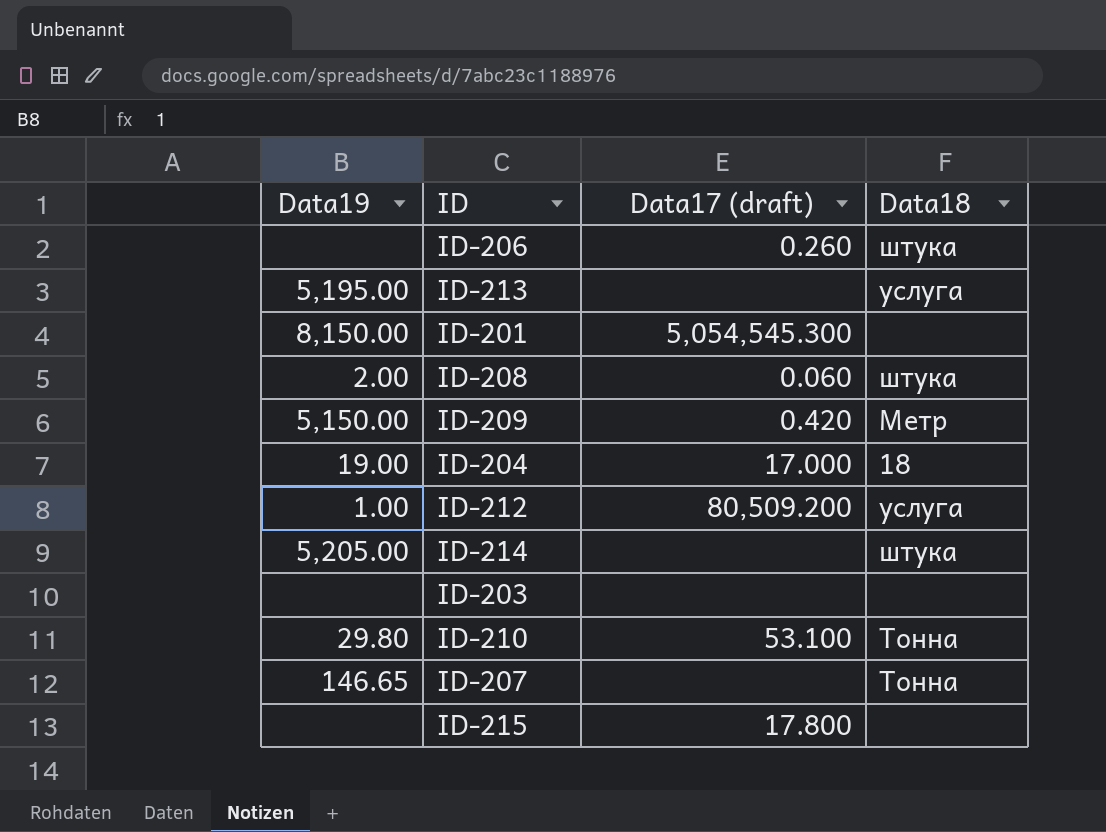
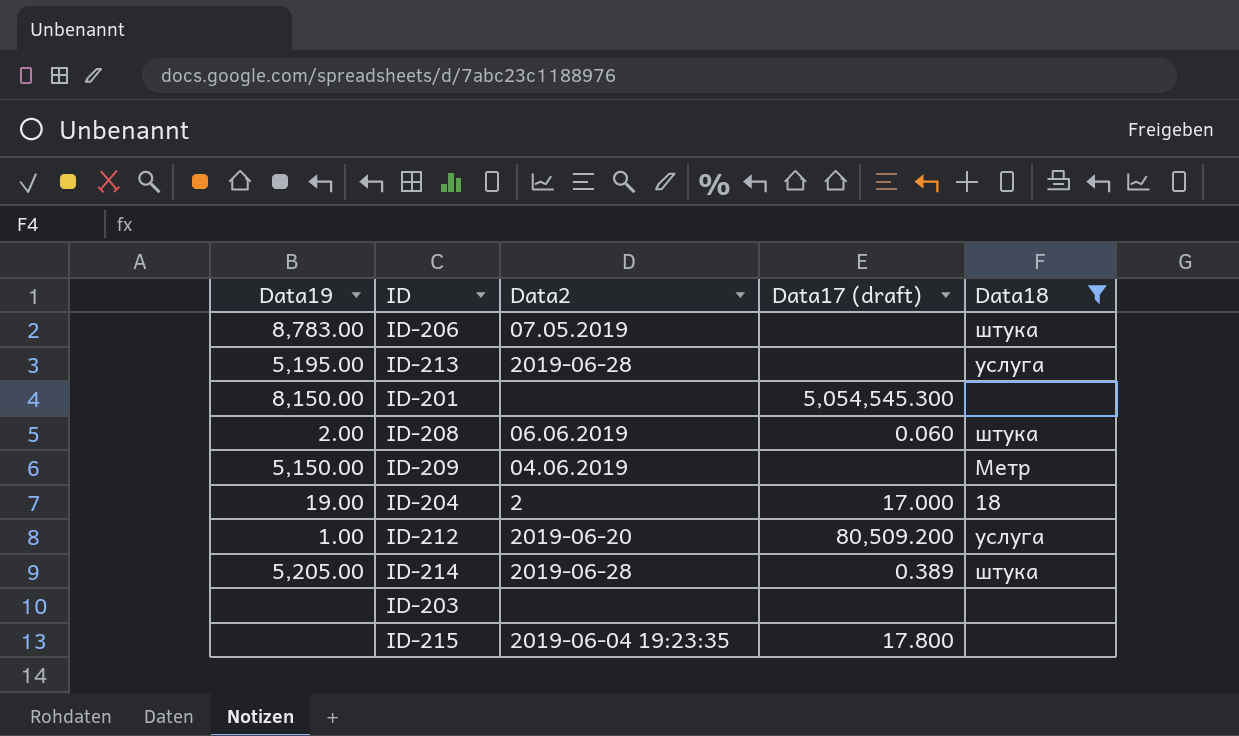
filter: none -> Data18 != Тонна
column Data2 | position: none -> 3
ID-206 | Data19: none -> 8,783.00
ID-206 | Data17 (draft): 0.260 -> none
ID-209 | Data17 (draft): 0.420 -> none
ID-214 | Data17 (draft): none -> 0.389

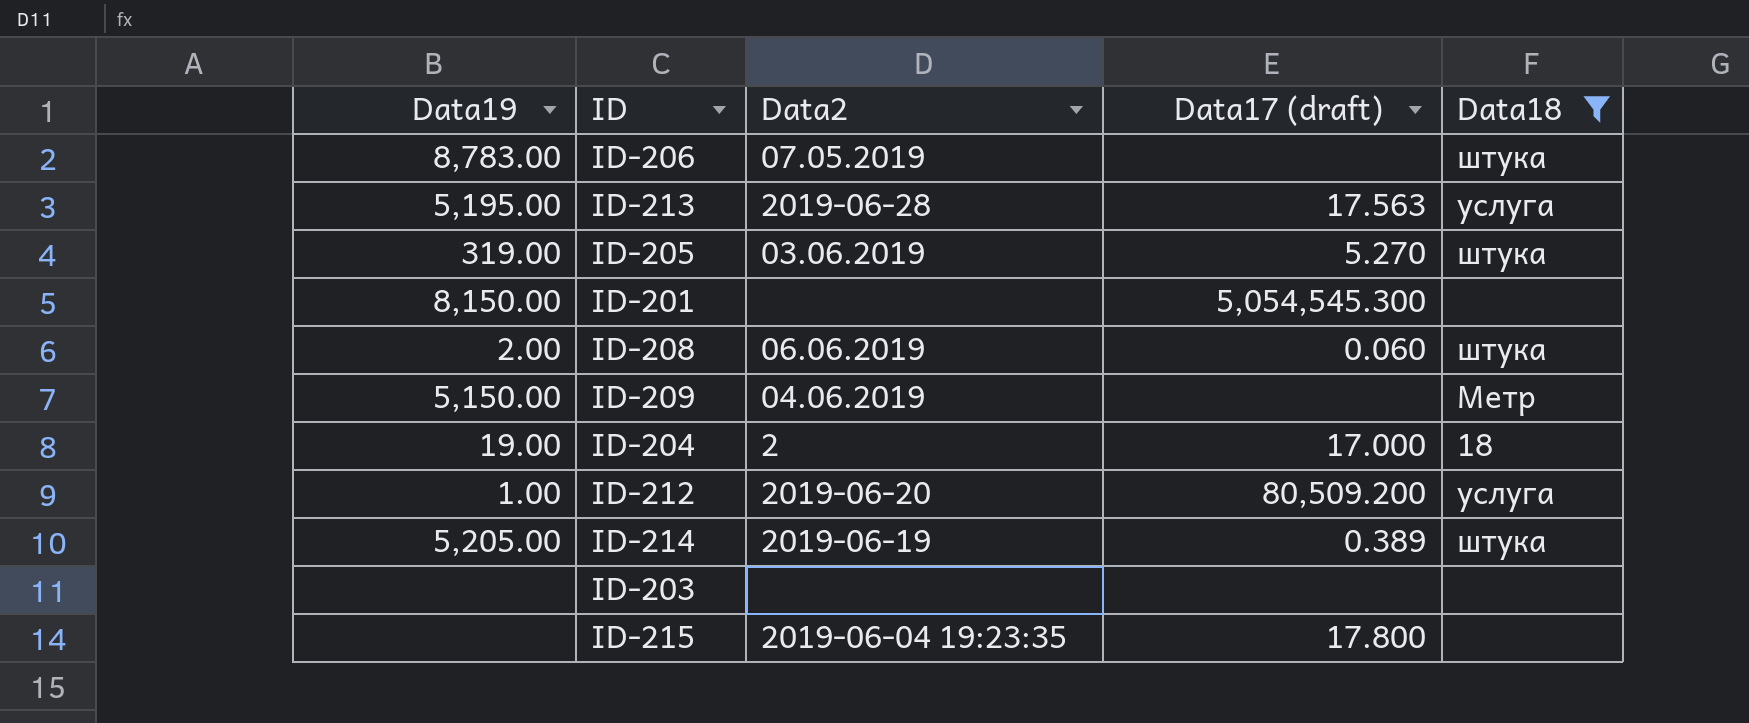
ID-213 | Data17 (draft): none -> 17.563
row ID-205: none -> 319.00 | 03.06.2019 | 5.270 | штука
ID-214 | Data2: 2019-06-28 -> 2019-06-19

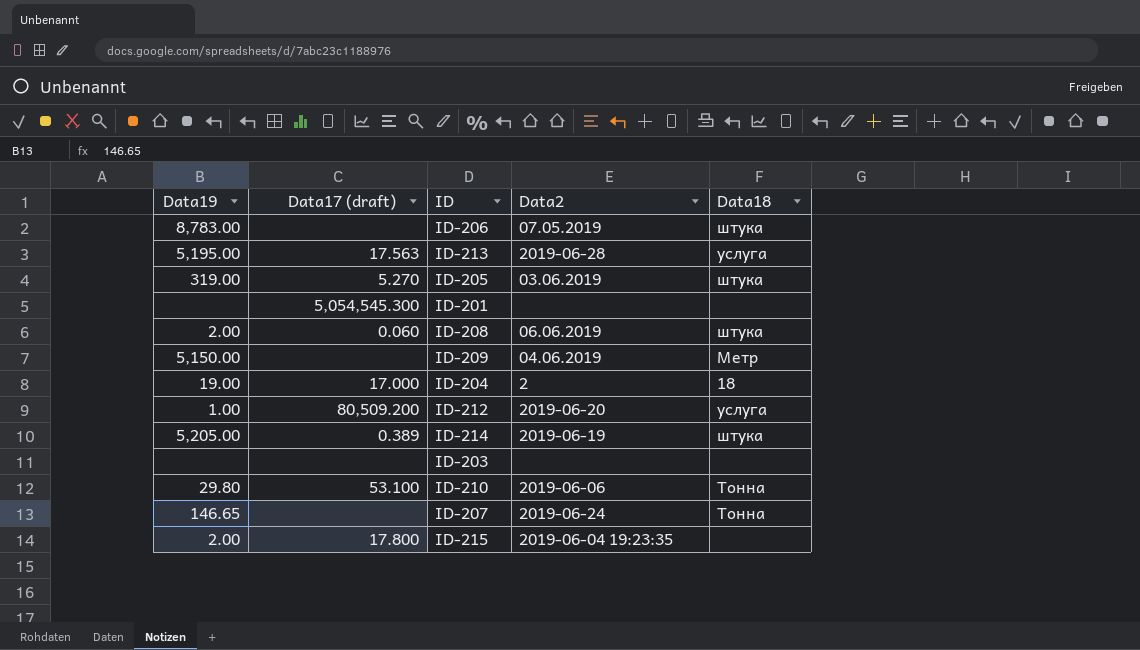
filter: Data18 != Тонна -> none
column Data17 (draft) | position: 4 -> 2
ID-201 | Data19: 8,150.00 -> none
ID-215 | Data19: none -> 2.00

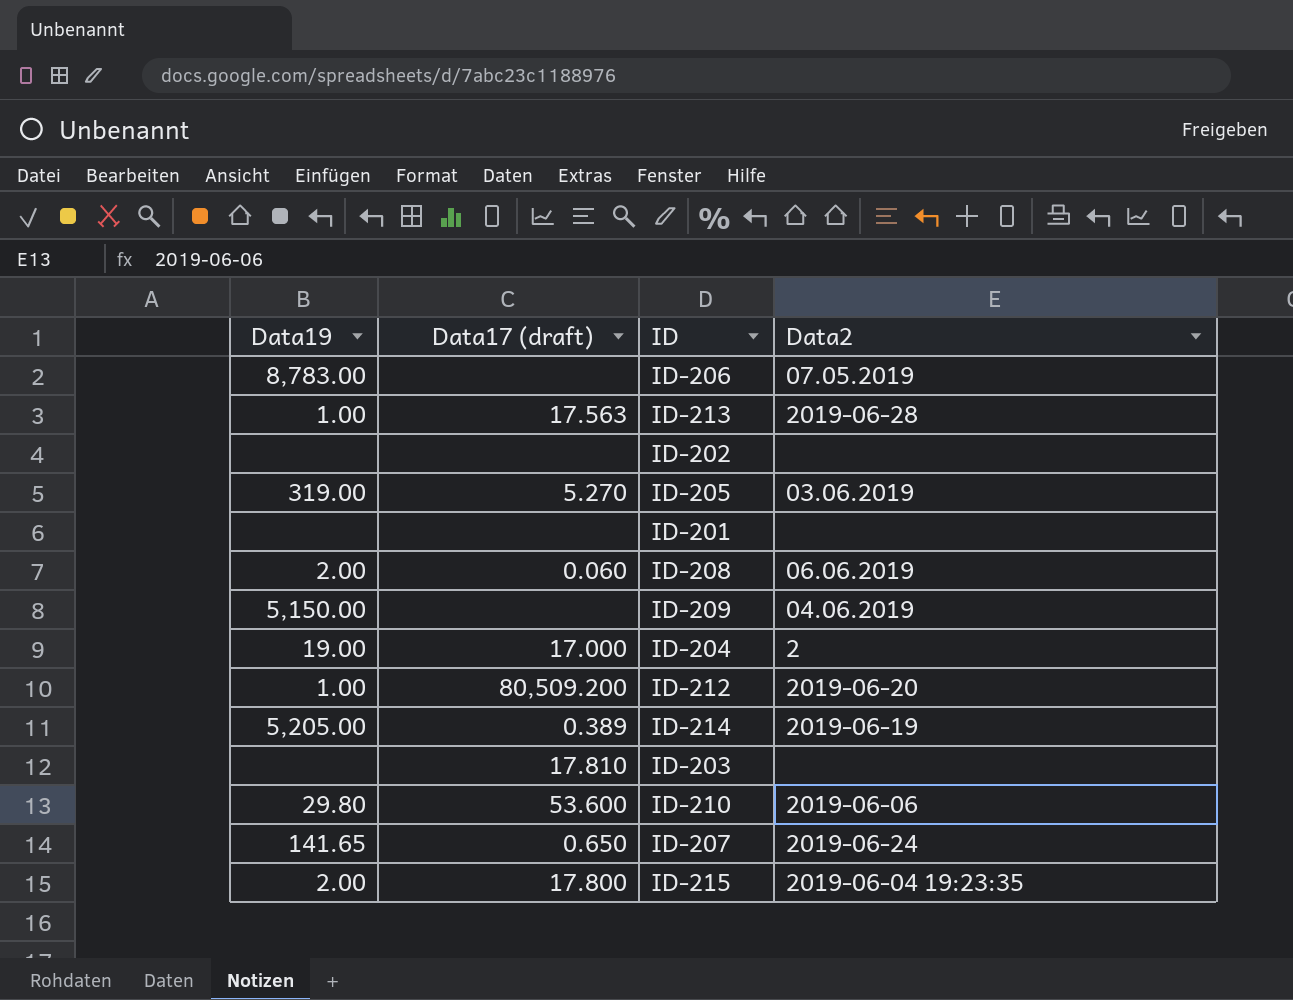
column Data18 | position: 5 -> none
ID-213 | Data19: 5,195.00 -> 1.00
row ID-202: none -> none | none | none
ID-201 | Data17 (draft): 5,054,545.300 -> none
ID-203 | Data17 (draft): none -> 17.810
ID-210 | Data17 (draft): 53.100 -> 53.600
ID-207 | Data19: 146.65 -> 141.65
ID-207 | Data17 (draft): none -> 0.650

